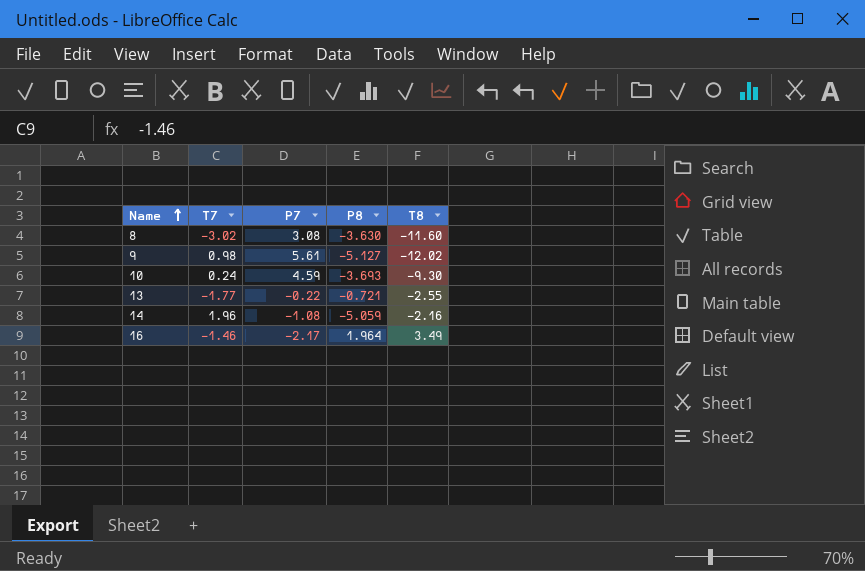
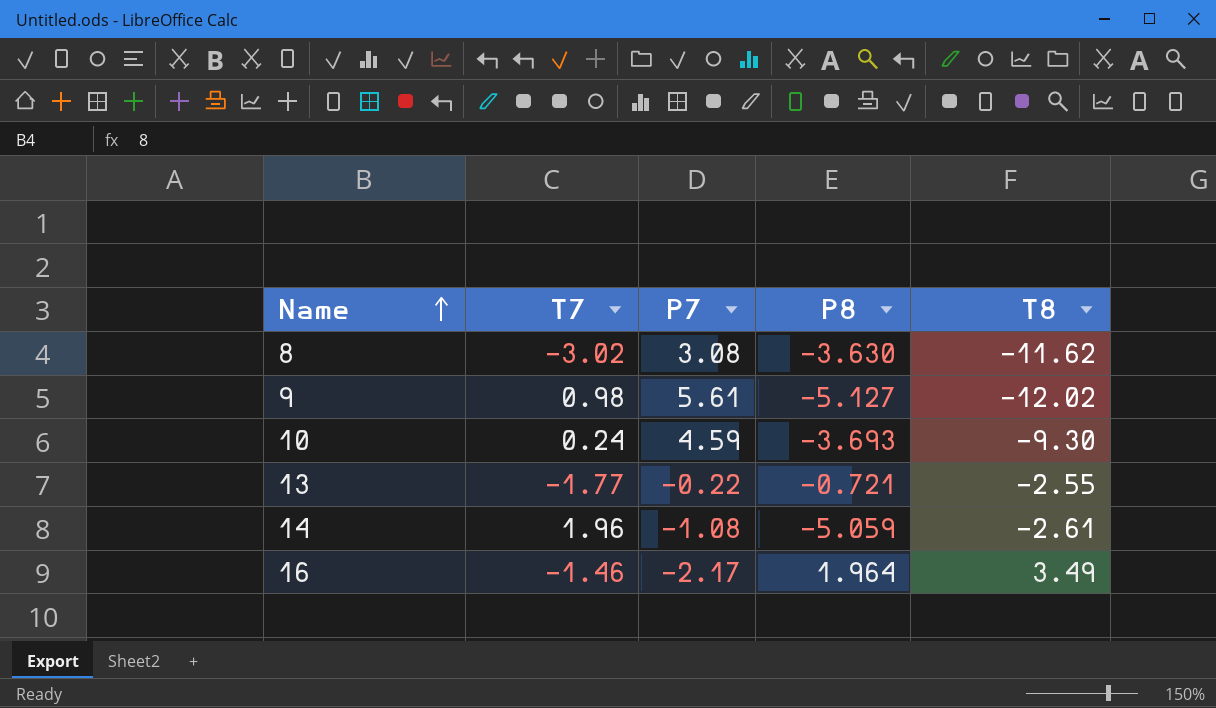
8 | T8: -11.60 -> -11.62
14 | T8: -2.16 -> -2.61

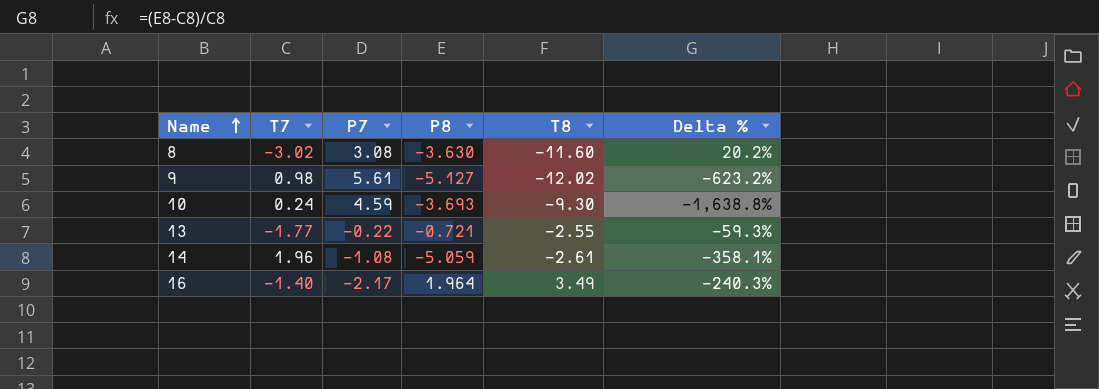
column Delta % | formula: none -> ([P8] - [T7]) / [T7]
8 | T8: -11.62 -> -11.60
16 | T7: -1.46 -> -1.40

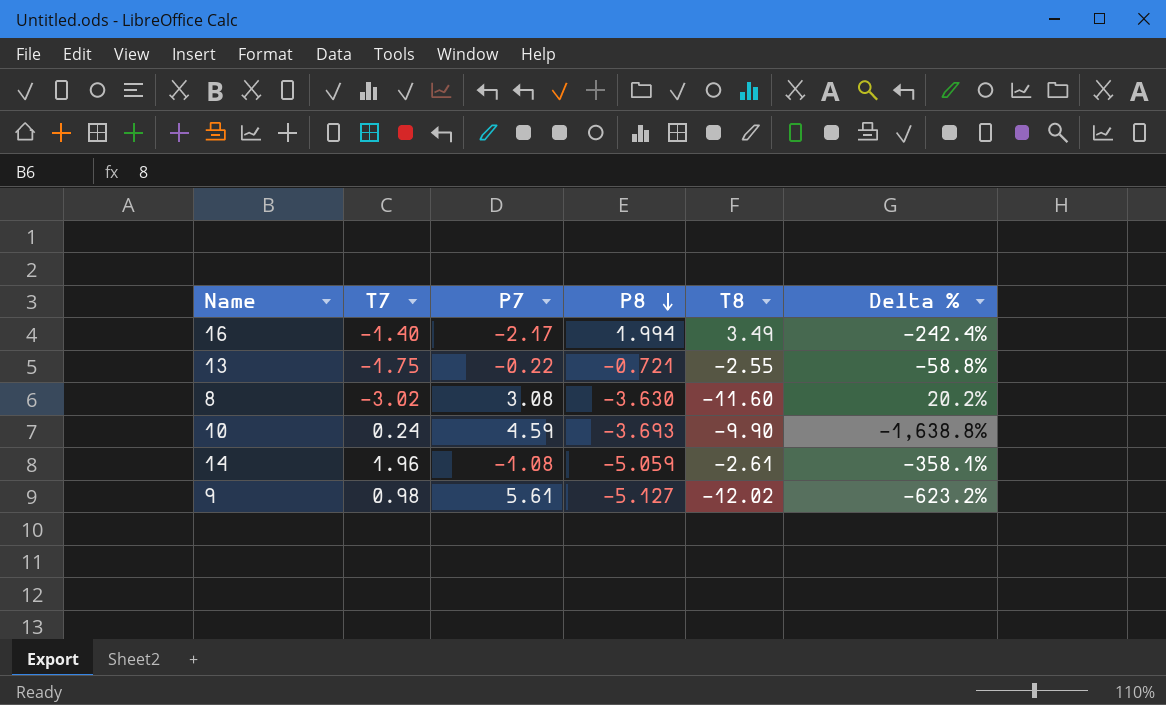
row order: Name ascending -> P8 descending
16 | P8: 1.964 -> 1.994
16 | Delta %: -240.3% -> -242.4%
13 | T7: -1.77 -> -1.75
13 | Delta %: -59.3% -> -58.8%
10 | T8: -9.30 -> -9.90

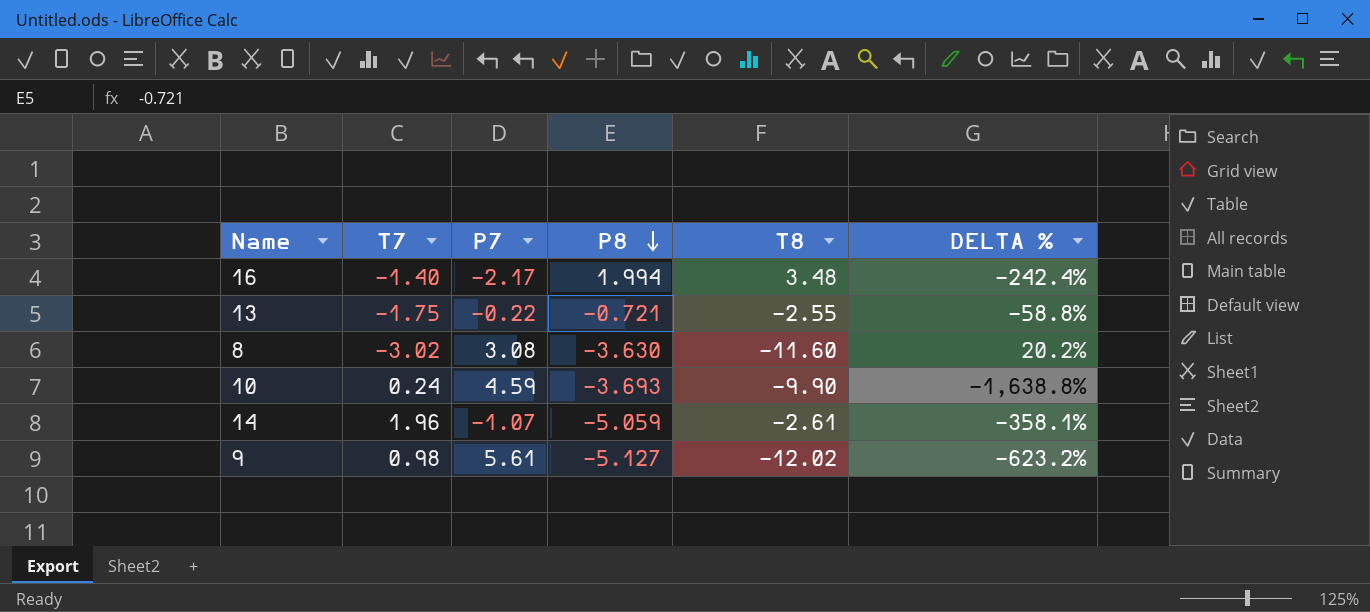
column name: Delta % -> DELTA %
16 | T8: 3.49 -> 3.48
14 | P7: -1.08 -> -1.07

